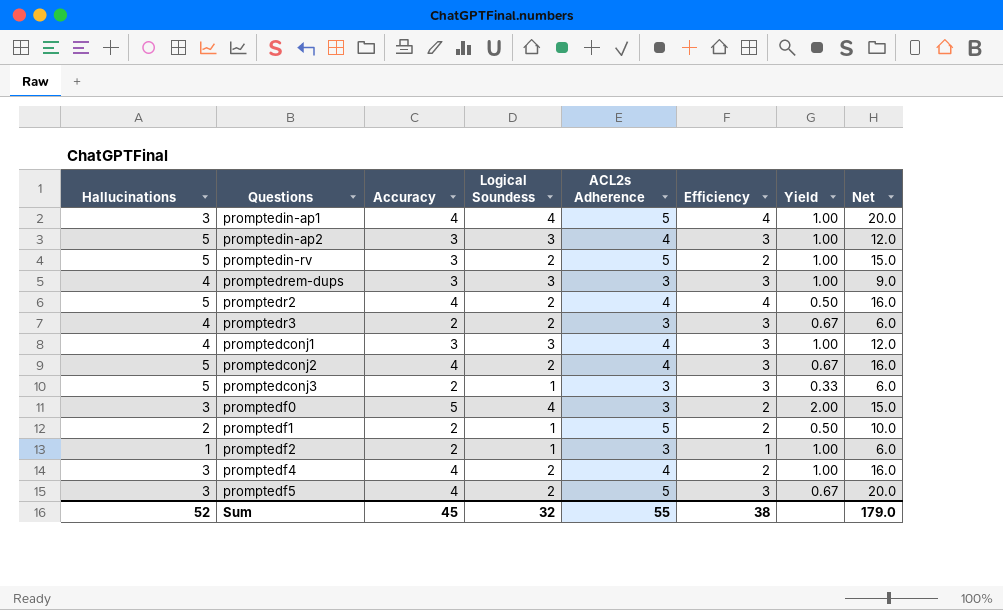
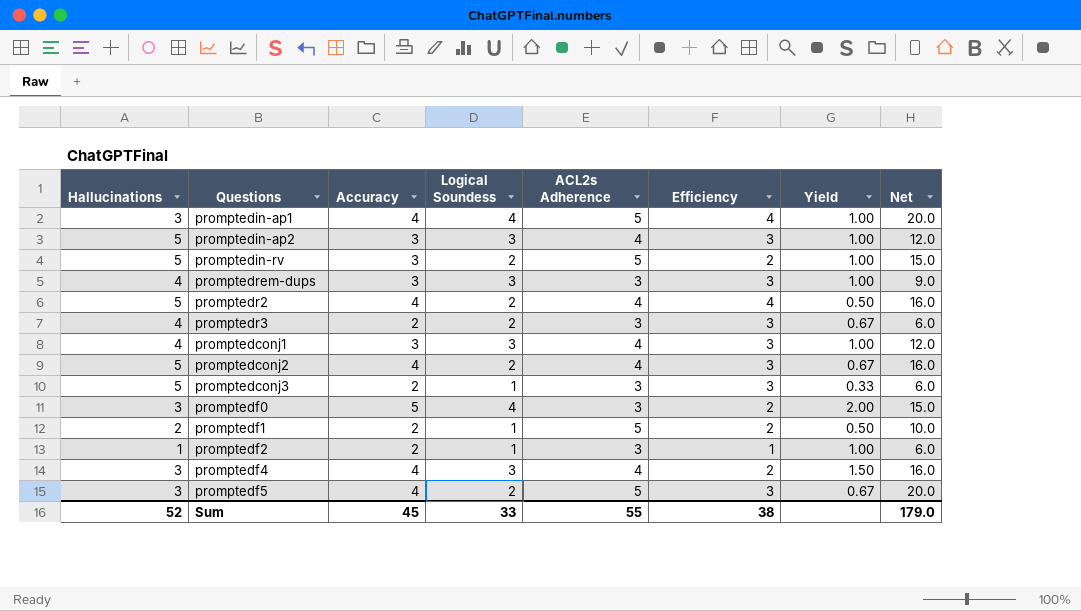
promptedf4 | Logical Soundess: 2 -> 3
promptedf4 | Yield: 1.00 -> 1.50
Sum | Logical Soundess: 32 -> 33

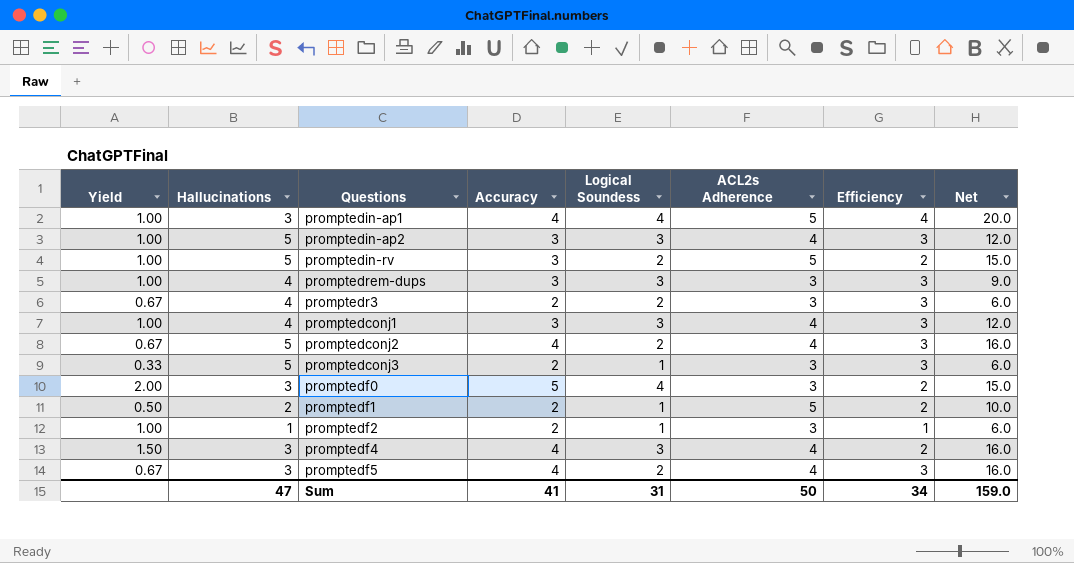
column Yield | position: 7 -> 1
row promptedr2: 5 | 4 | 2 | 4 | 4 | 0.50 | 16.0 -> none
promptedf5 | ACL2s Adherence: 5 -> 4
promptedf5 | Net: 20.0 -> 16.0
Sum | Hallucinations: 52 -> 47
Sum | Accuracy: 45 -> 41
Sum | Logical Soundess: 33 -> 31
Sum | ACL2s Adherence: 55 -> 50
Sum | Efficiency: 38 -> 34
Sum | Net: 179.0 -> 159.0

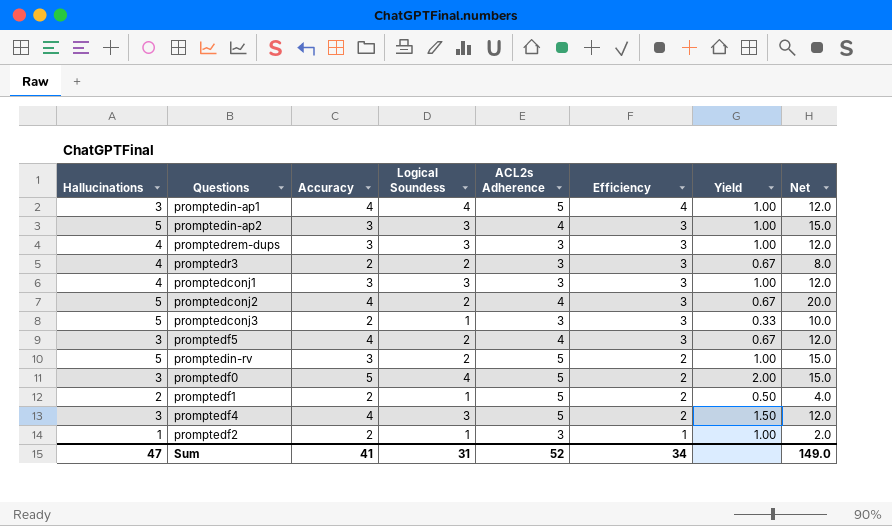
row order: none -> Efficiency descending
column Yield | position: 1 -> 7
column Net | formula: [Accuracy] * [ACL2s Adherence] -> [Hallucinations] * [Accuracy]
promptedconj1 | ACL2s Adherence: 4 -> 3
promptedf0 | ACL2s Adherence: 3 -> 5
promptedf4 | ACL2s Adherence: 4 -> 5
Sum | ACL2s Adherence: 50 -> 52
Sum | Net: 159.0 -> 149.0

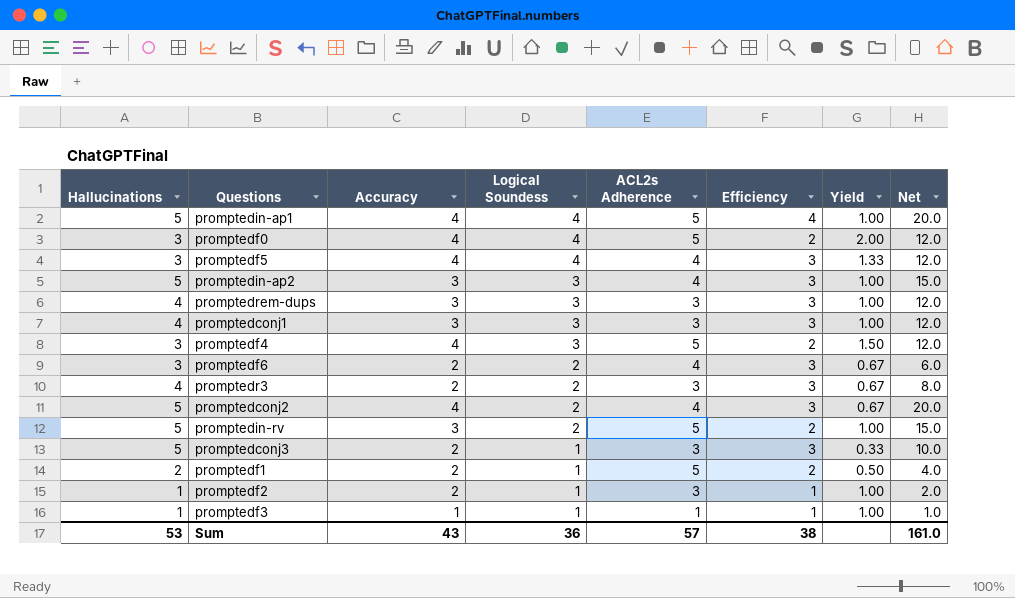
row order: Efficiency descending -> Logical Soundess descending
promptedin-ap1 | Hallucinations: 3 -> 5
promptedin-ap1 | Net: 12.0 -> 20.0
promptedf0 | Accuracy: 5 -> 4
promptedf0 | Net: 15.0 -> 12.0
promptedf5 | Logical Soundess: 2 -> 4
promptedf5 | Yield: 0.67 -> 1.33
row promptedf6: none -> 3 | 2 | 2 | 4 | 3 | 0.67 | 6.0
row promptedf3: none -> 1 | 1 | 1 | 1 | 1 | 1.00 | 1.0
Sum | Hallucinations: 47 -> 53
Sum | Accuracy: 41 -> 43
Sum | Logical Soundess: 31 -> 36
Sum | ACL2s Adherence: 52 -> 57
Sum | Efficiency: 34 -> 38
Sum | Net: 149.0 -> 161.0

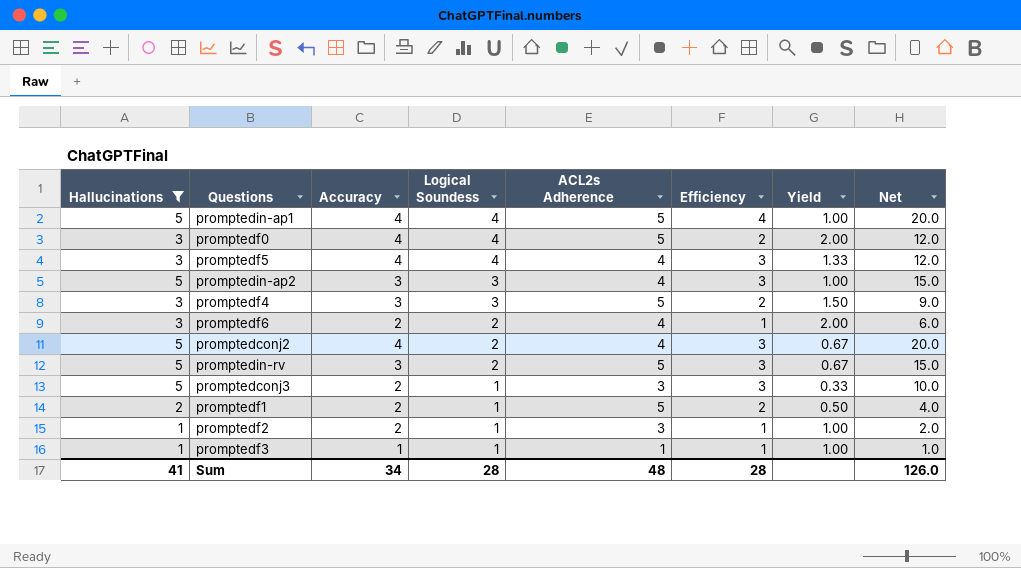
filter: none -> Hallucinations != 4
promptedf4 | Accuracy: 4 -> 3
promptedf4 | Net: 12.0 -> 9.0
promptedf6 | Efficiency: 3 -> 1
promptedf6 | Yield: 0.67 -> 2.00
promptedin-rv | Efficiency: 2 -> 3
promptedin-rv | Yield: 1.00 -> 0.67
Sum | Hallucinations: 53 -> 41
Sum | Accuracy: 43 -> 34
Sum | Logical Soundess: 36 -> 28
Sum | ACL2s Adherence: 57 -> 48
Sum | Efficiency: 38 -> 28
Sum | Net: 161.0 -> 126.0

